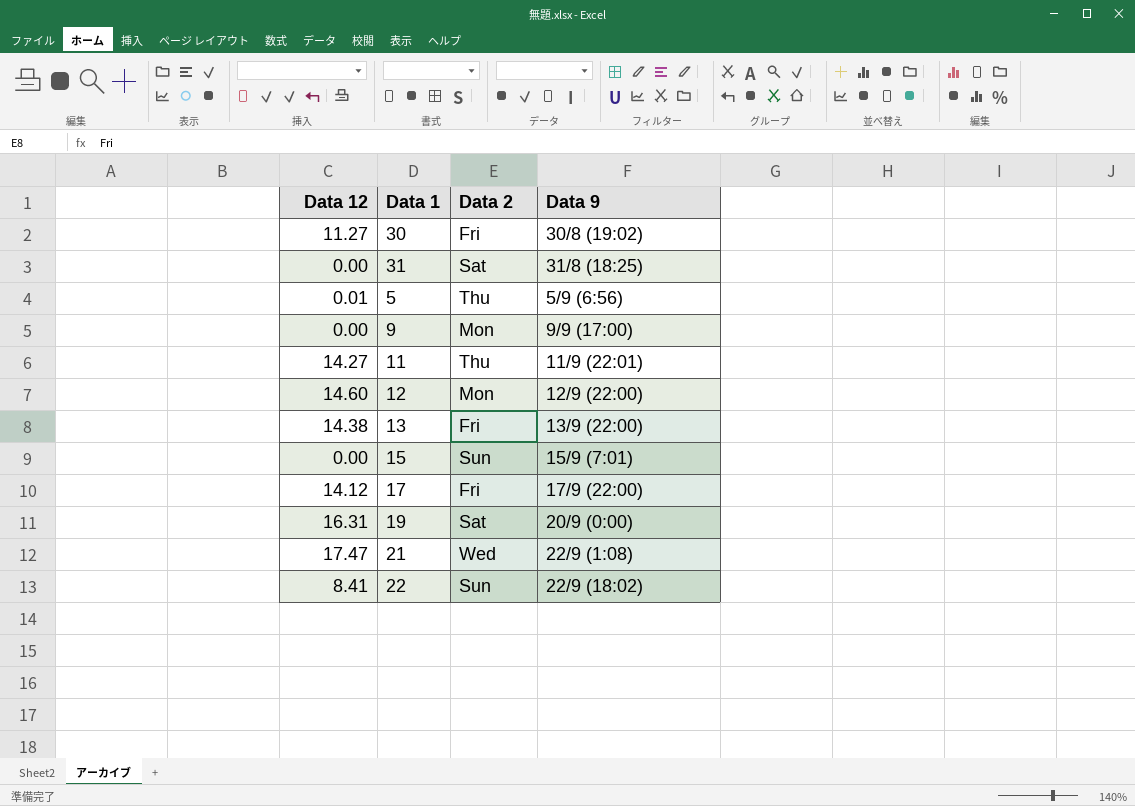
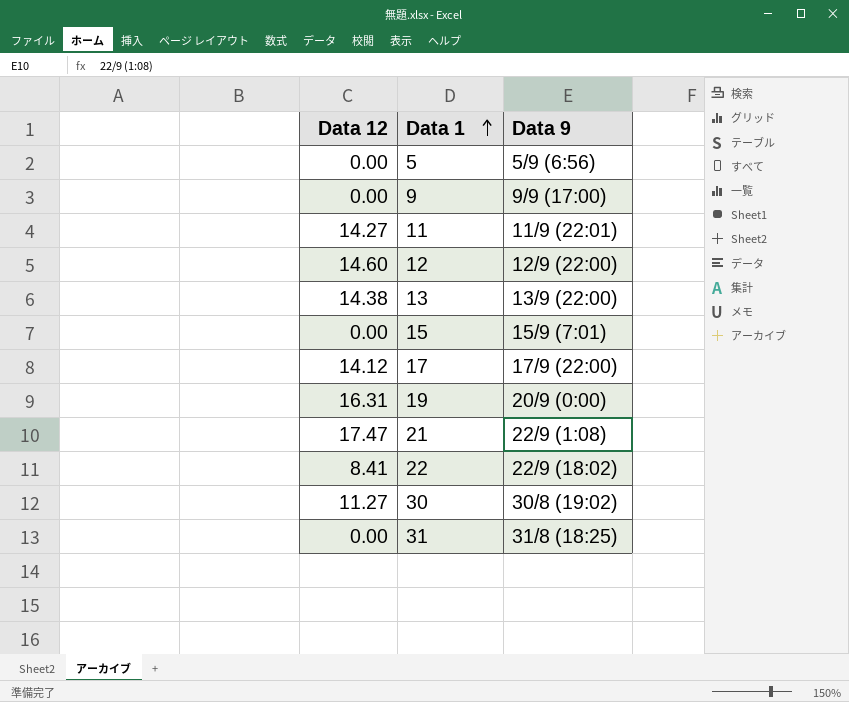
row order: none -> Data 1 ascending
column Data 2 | position: 3 -> none
5 | Data 12: 0.01 -> 0.00

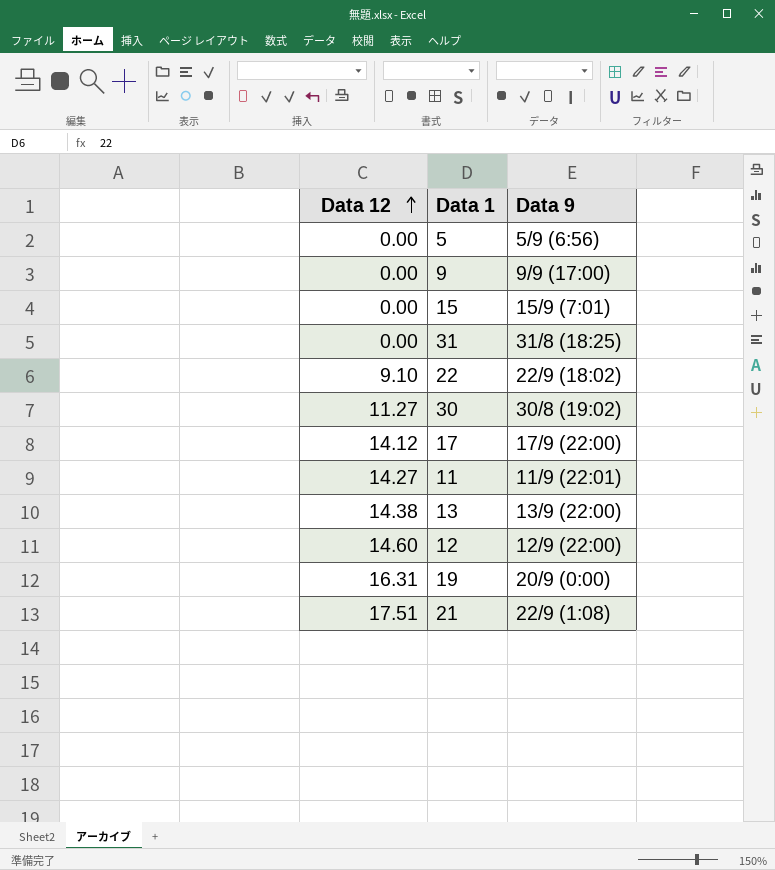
row order: Data 1 ascending -> Data 12 ascending
22 | Data 12: 8.41 -> 9.10
21 | Data 12: 17.47 -> 17.51

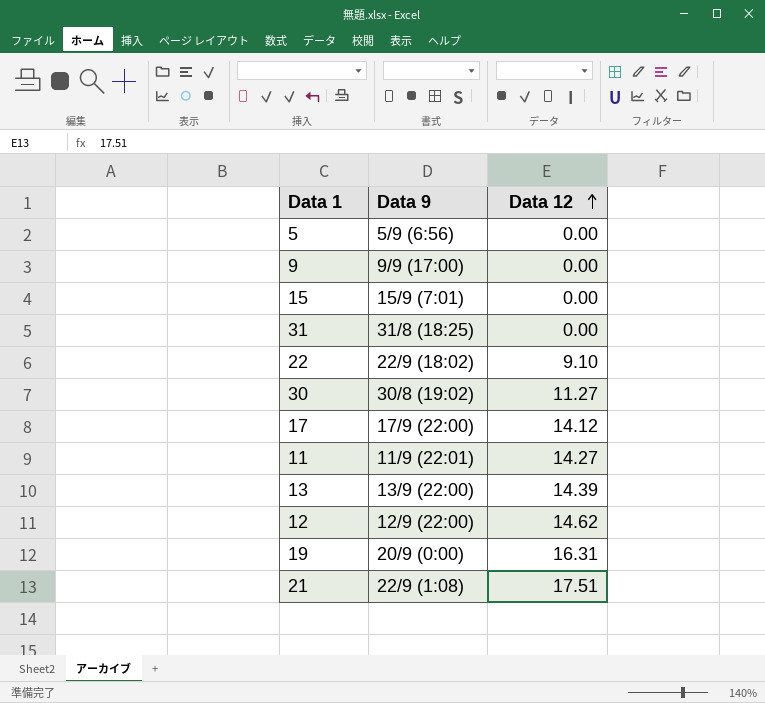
column Data 12 | position: 1 -> 3
13 | Data 12: 14.38 -> 14.39
12 | Data 12: 14.60 -> 14.62

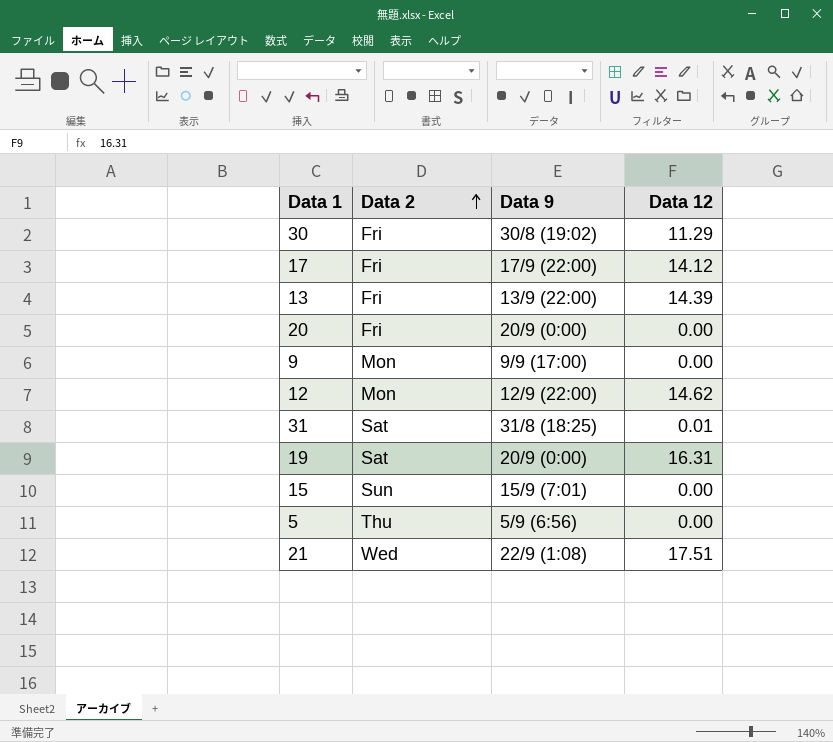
row order: Data 12 ascending -> Data 2 ascending
column Data 2 | position: none -> 2
row 22: 22/9 (18:02) | 9.10 -> none
row 11: 11/9 (22:01) | 14.27 -> none
30 | Data 12: 11.27 -> 11.29
row 20: none -> Fri | 20/9 (0:00) | 0.00
31 | Data 12: 0.00 -> 0.01

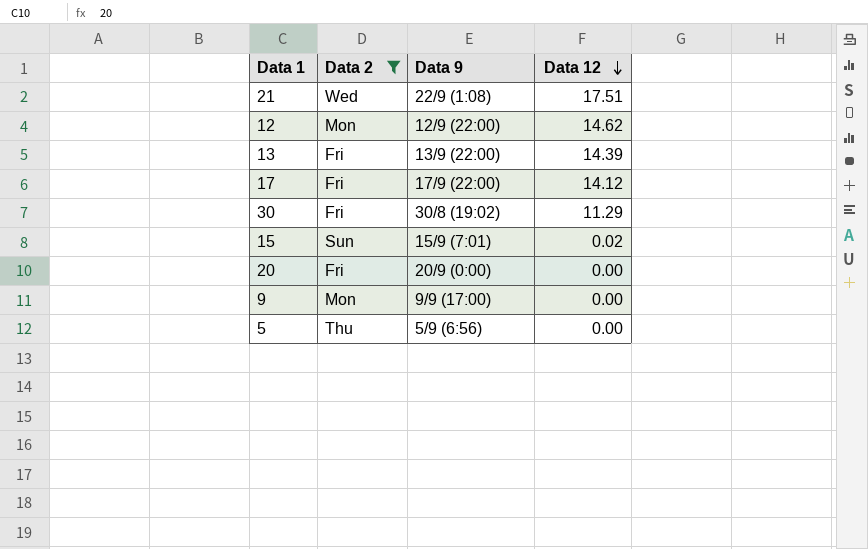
filter: none -> Data 2 != Sat
row order: Data 2 ascending -> Data 12 descending
15 | Data 12: 0.00 -> 0.02

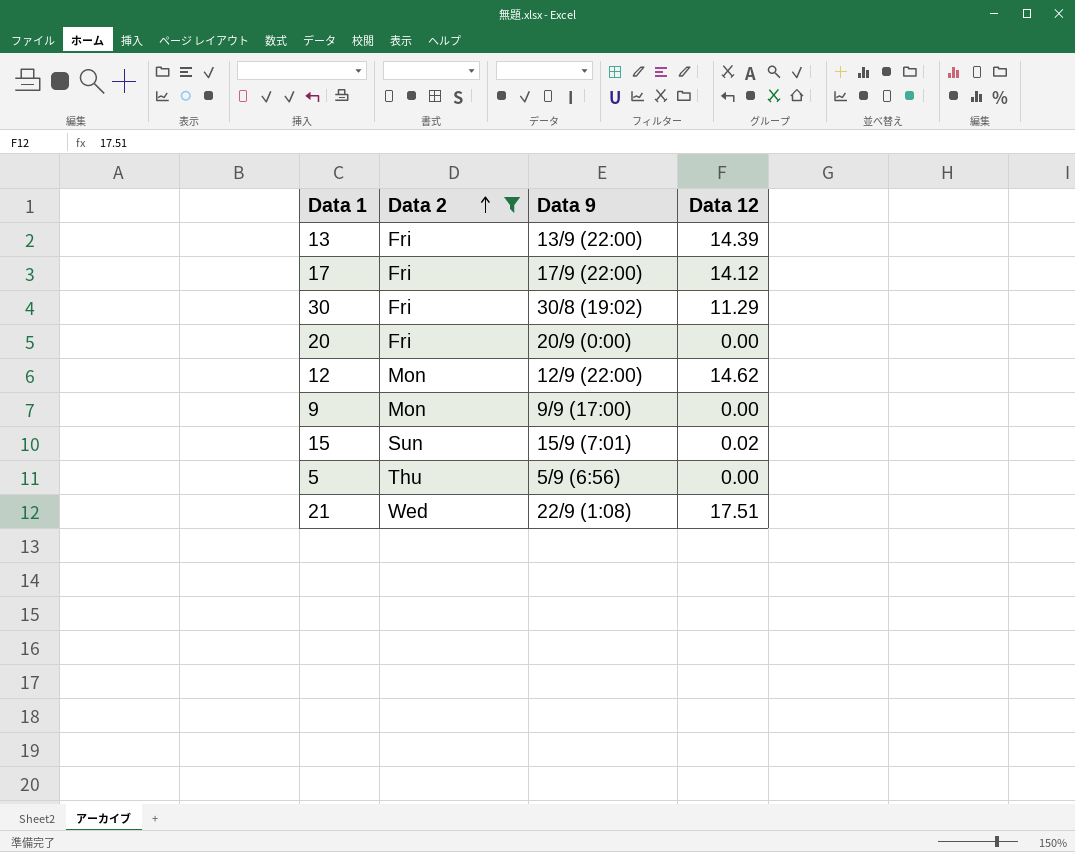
row order: Data 12 descending -> Data 2 ascending

